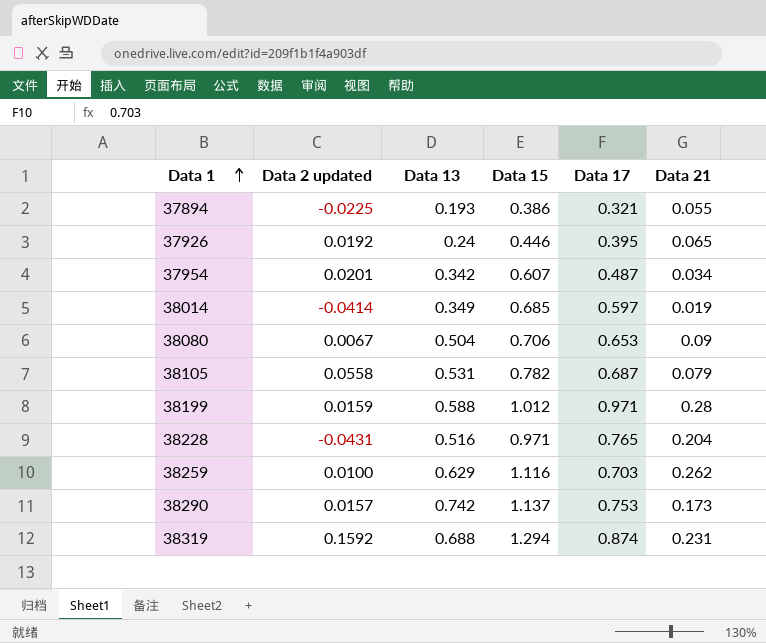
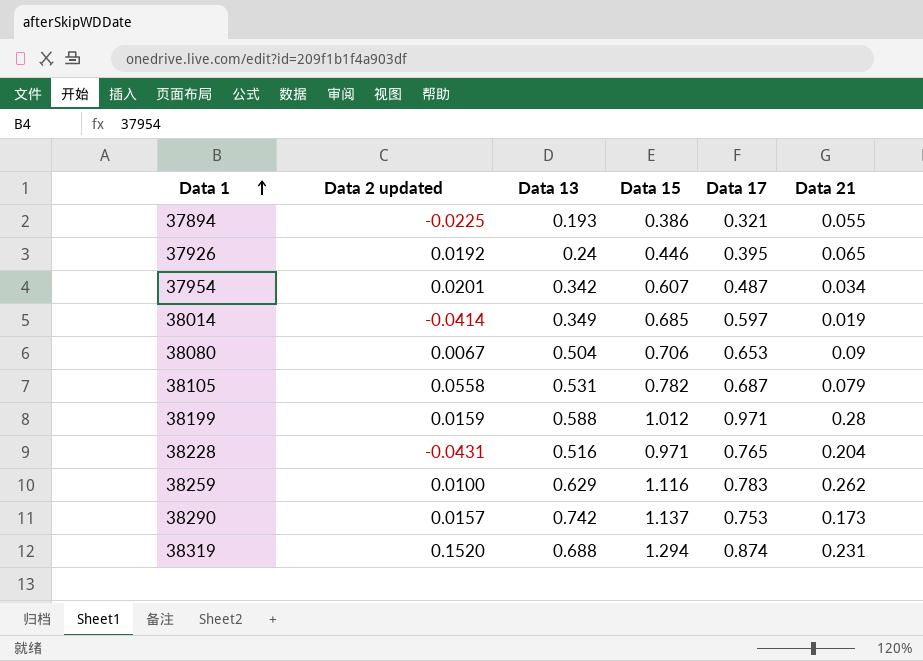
38259 | Data 17: 0.703 -> 0.783
38319 | Data 2 updated: 0.1592 -> 0.1520

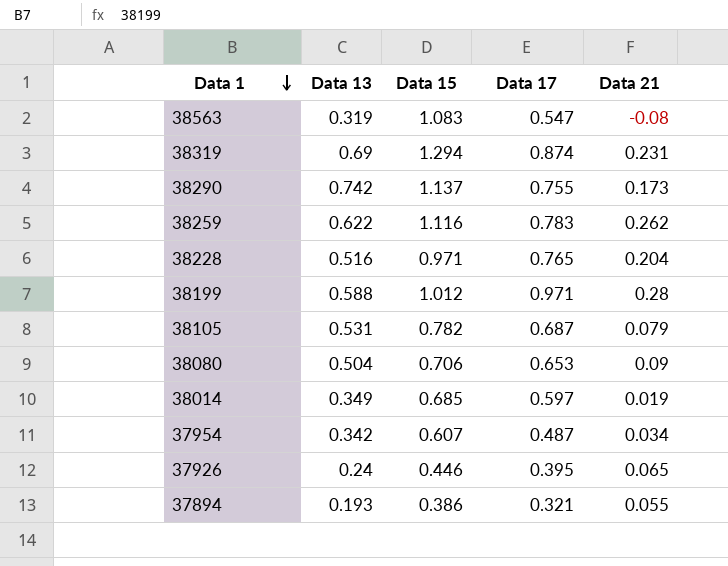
row order: Data 1 ascending -> Data 1 descending
column Data 2 updated | position: 2 -> none
row 38563: none -> 0.319 | 1.083 | 0.547 | -0.08
38319 | Data 13: 0.688 -> 0.69
38290 | Data 17: 0.753 -> 0.755
38259 | Data 13: 0.629 -> 0.622

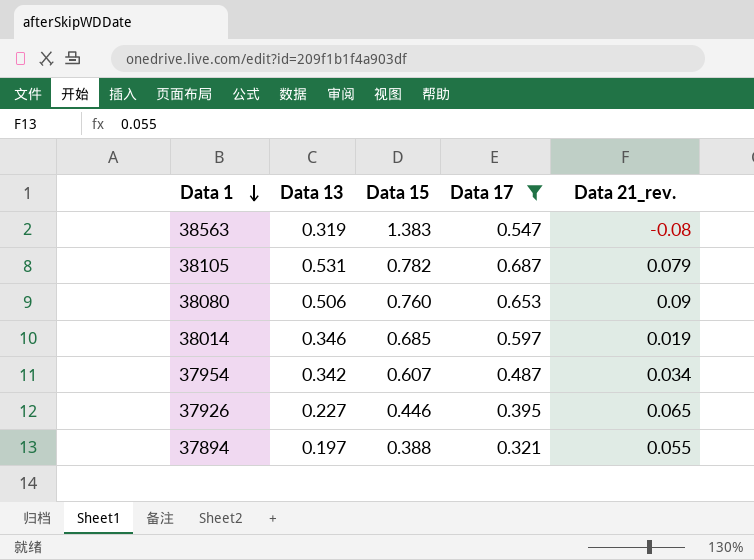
filter: none -> Data 17 <= 0.687
column name: Data 21 -> Data 21_rev.
38563 | Data 15: 1.083 -> 1.383
38080 | Data 13: 0.504 -> 0.506
38080 | Data 15: 0.706 -> 0.760
38014 | Data 13: 0.349 -> 0.346
37926 | Data 13: 0.24 -> 0.227
37894 | Data 13: 0.193 -> 0.197
37894 | Data 15: 0.386 -> 0.388

